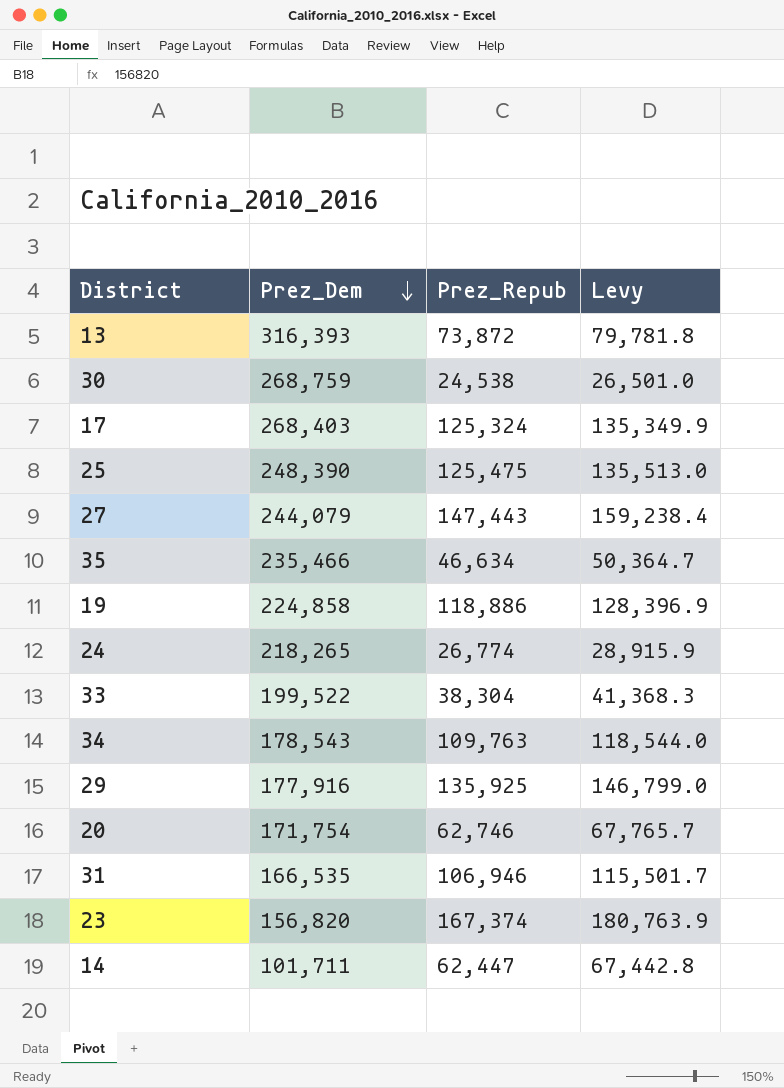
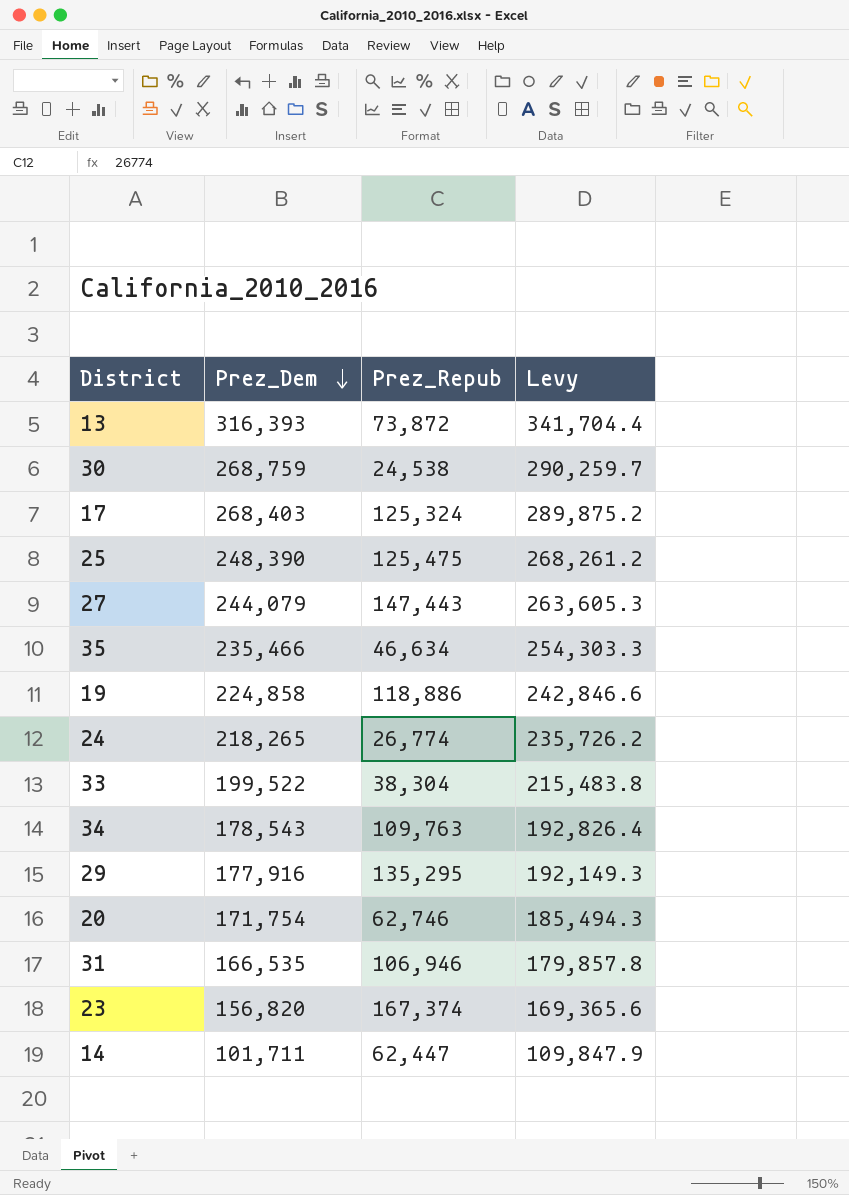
column Levy | formula: [Prez_Repub] * 1.08 -> [Prez_Dem] * 1.08
29 | Prez_Repub: 135,925 -> 135,295

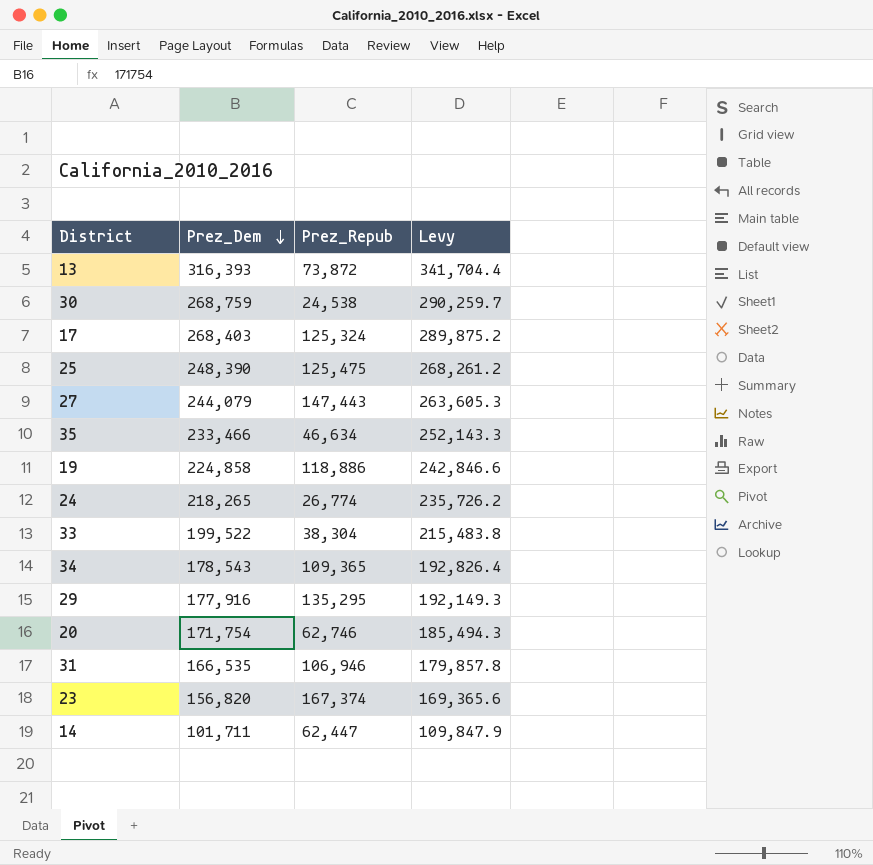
35 | Prez_Dem: 235,466 -> 233,466
35 | Levy: 254,303.3 -> 252,143.3
34 | Prez_Repub: 109,763 -> 109,365

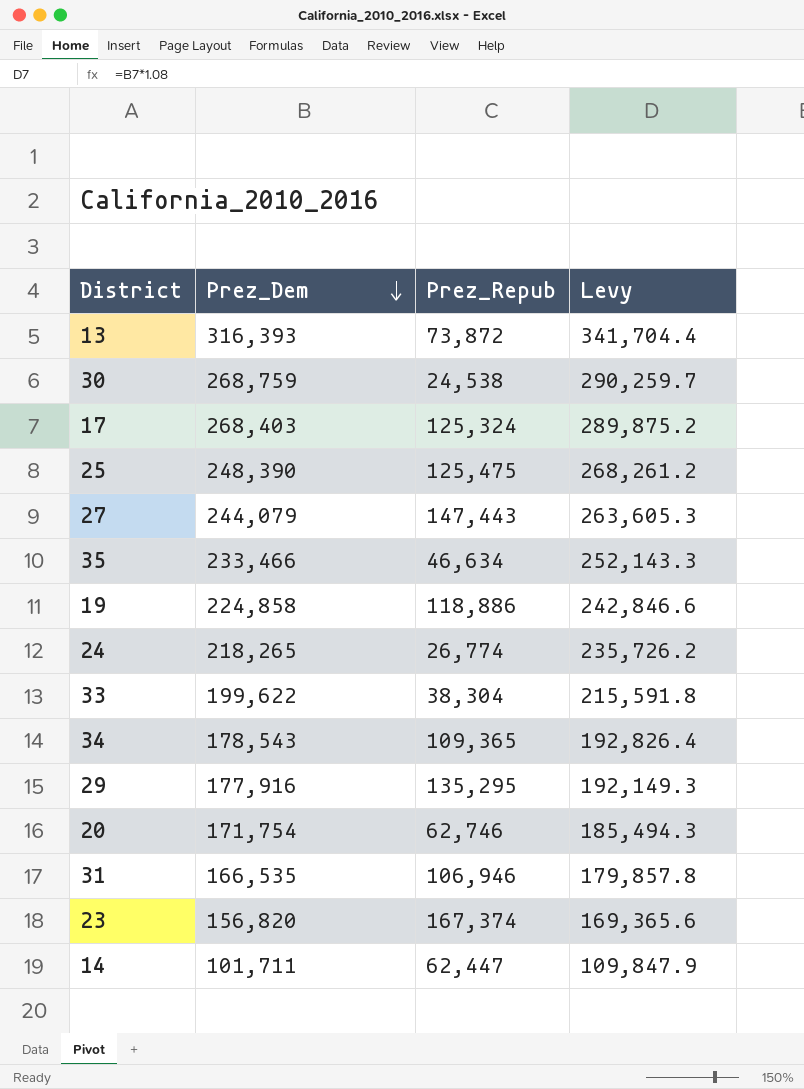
33 | Prez_Dem: 199,522 -> 199,622
33 | Levy: 215,483.8 -> 215,591.8

